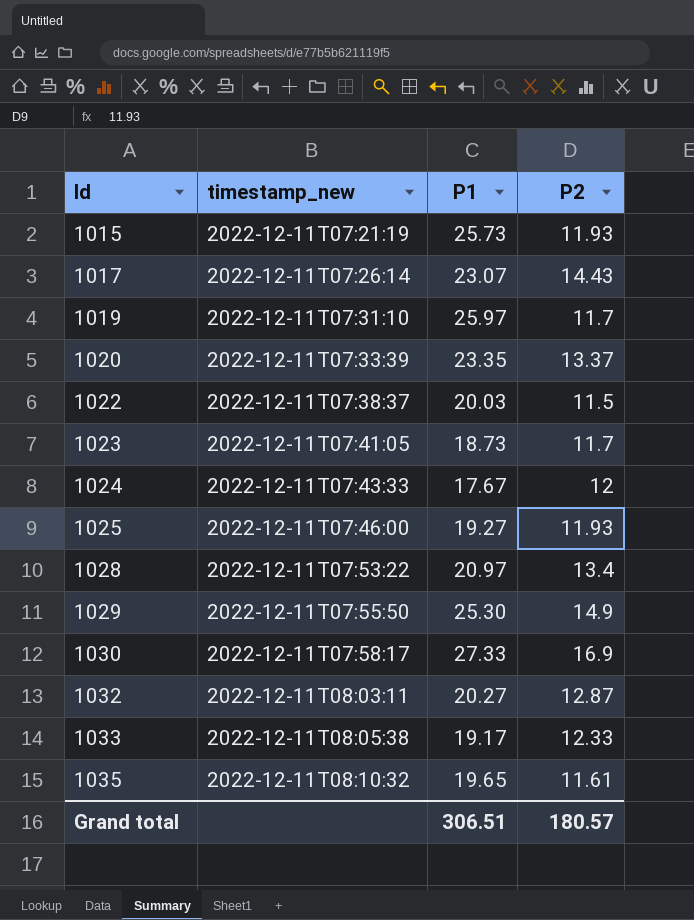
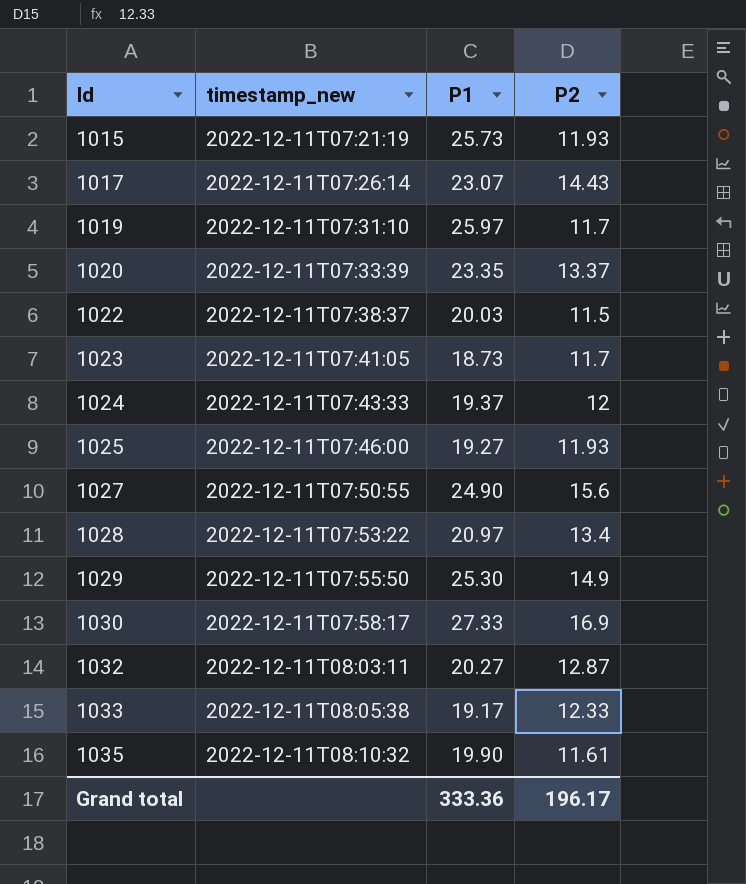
1024 | P1: 17.67 -> 19.37
row 1027: none -> 2022-12-11T07:50:55 | 24.90 | 15.6
1035 | P1: 19.65 -> 19.90
Grand total | P1: 306.51 -> 333.36
Grand total | P2: 180.57 -> 196.17

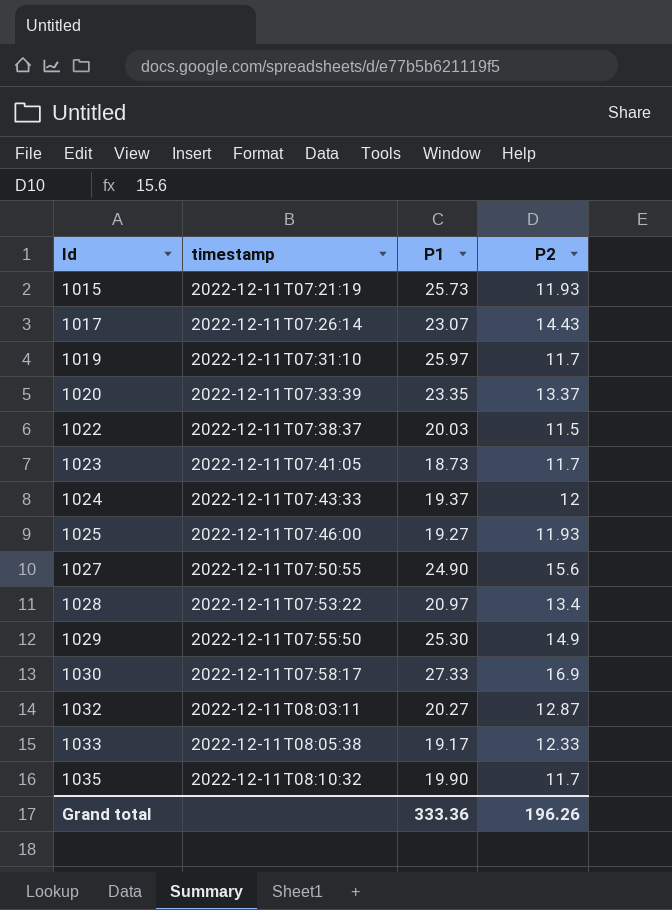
column name: timestamp_new -> timestamp
1035 | P2: 11.61 -> 11.7
Grand total | P2: 196.17 -> 196.26

